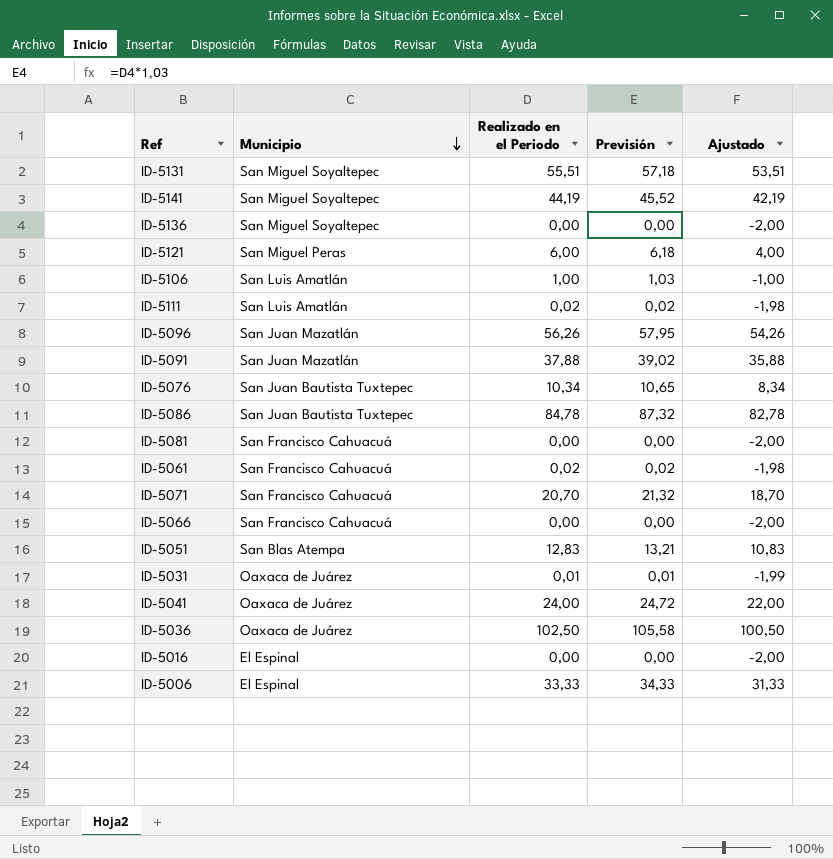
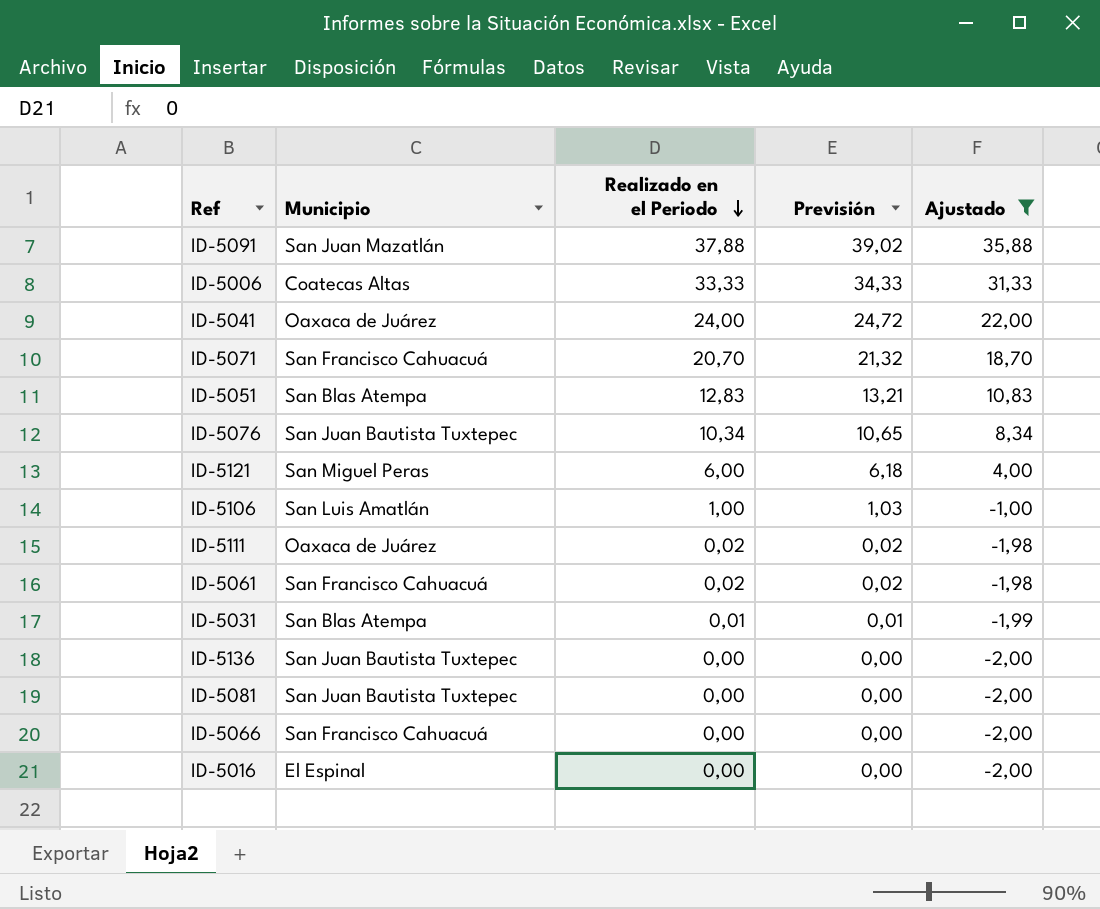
filter: none -> Ajustado <= 35,88
row order: Municipio descending -> Realizado en el Periodo descending
ID-5006 | Municipio: El Espinal -> Coatecas Altas
ID-5111 | Municipio: San Luis Amatlán -> Oaxaca de Juárez
ID-5031 | Municipio: Oaxaca de Juárez -> San Blas Atempa
ID-5136 | Municipio: San Miguel Soyaltepec -> San Juan Bautista Tuxtepec
ID-5081 | Municipio: San Francisco Cahuacuá -> San Juan Bautista Tuxtepec

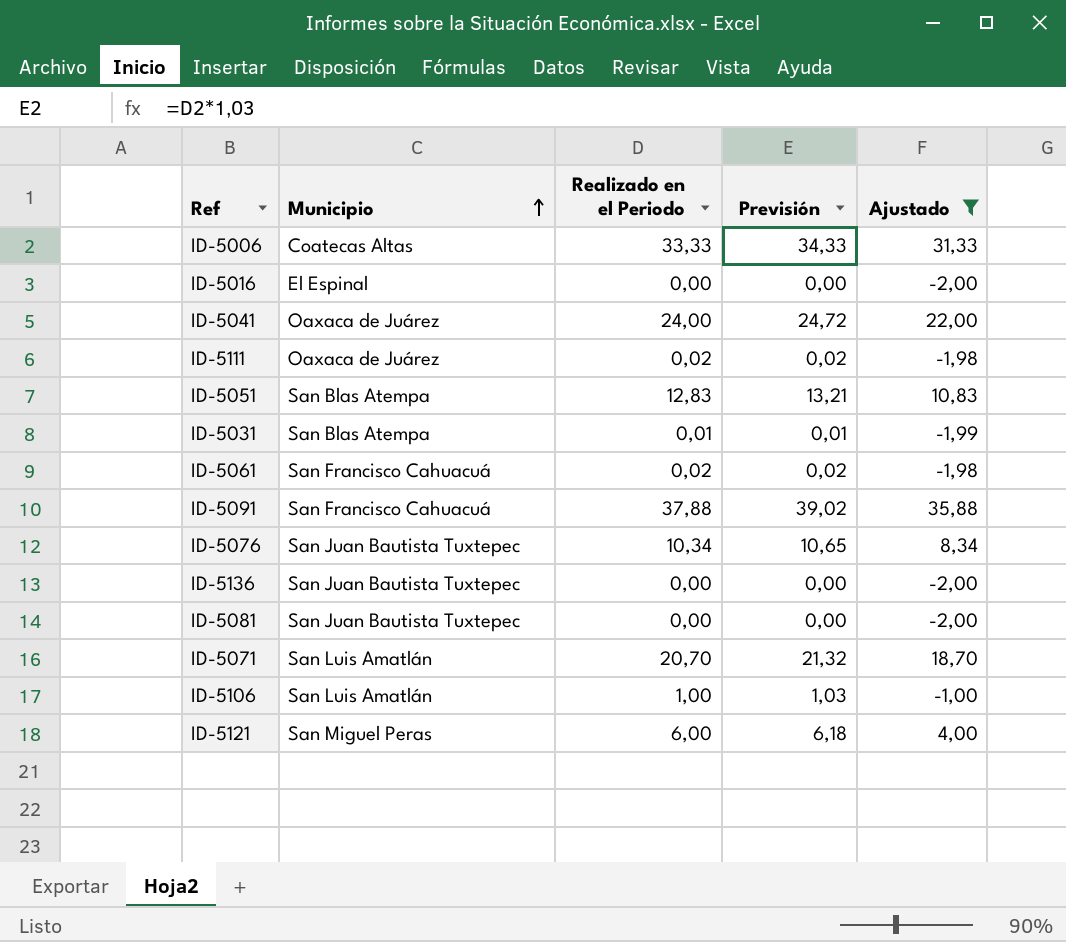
row order: Realizado en el Periodo descending -> Municipio ascending
row ID-5066: San Francisco Cahuacuá | 0,00 | 0,00 | -2,00 -> none
ID-5091 | Municipio: San Juan Mazatlán -> San Francisco Cahuacuá
ID-5071 | Municipio: San Francisco Cahuacuá -> San Luis Amatlán

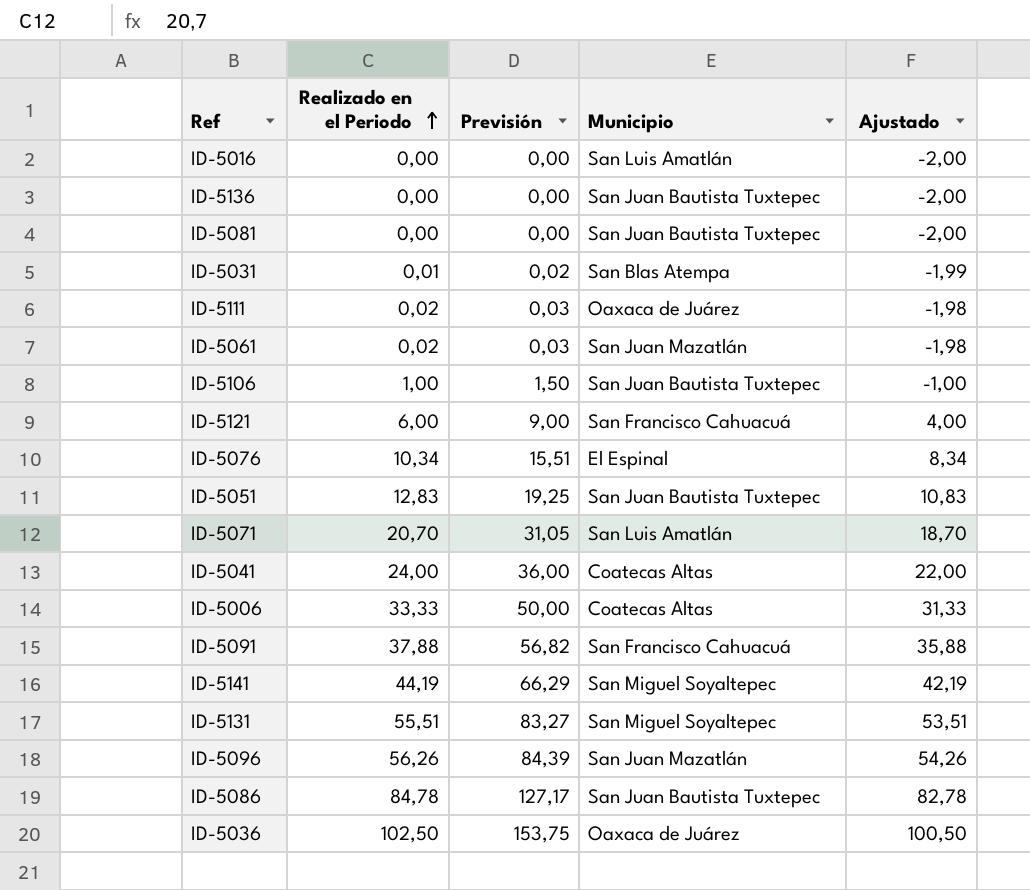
filter: Ajustado <= 35,88 -> none
row order: Municipio ascending -> Realizado en el Periodo ascending
column Previsión | formula: [Realizado en el Periodo] * 1,03 -> [Realizado en el Periodo] * 1,5
column Municipio | position: 2 -> 4
ID-5016 | Municipio: El Espinal -> San Luis Amatlán
ID-5061 | Municipio: San Francisco Cahuacuá -> San Juan Mazatlán
ID-5106 | Municipio: San Luis Amatlán -> San Juan Bautista Tuxtepec
ID-5121 | Municipio: San Miguel Peras -> San Francisco Cahuacuá
ID-5076 | Municipio: San Juan Bautista Tuxtepec -> El Espinal
ID-5051 | Municipio: San Blas Atempa -> San Juan Bautista Tuxtepec
ID-5041 | Municipio: Oaxaca de Juárez -> Coatecas Altas

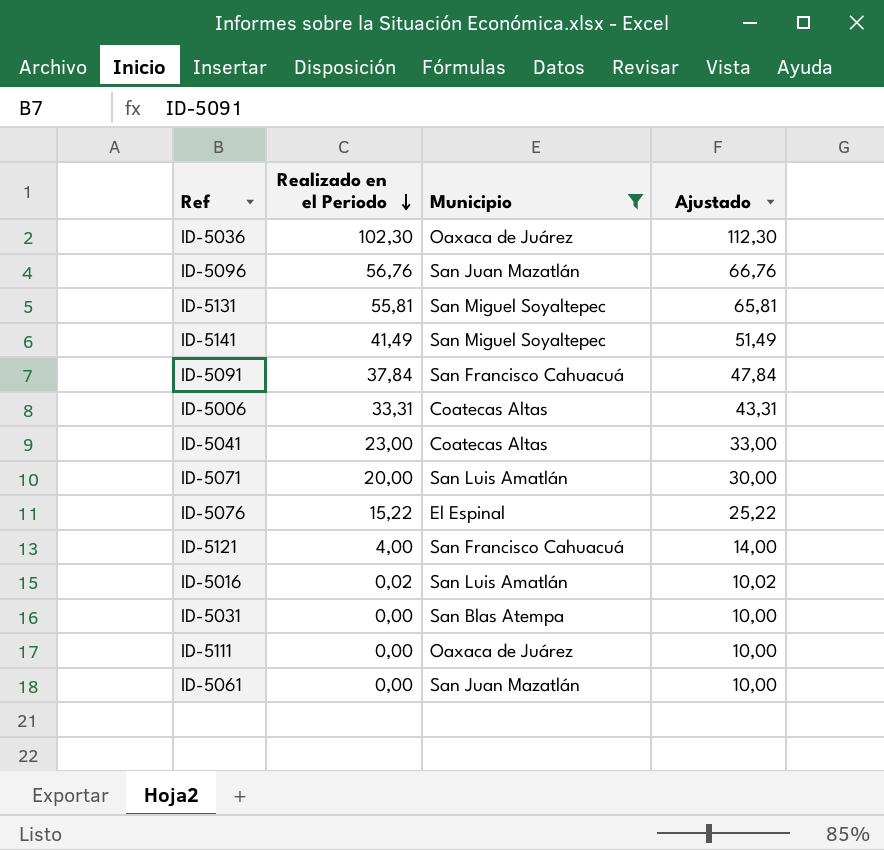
filter: none -> Municipio != San Juan Bautista Tuxtepec
row order: Realizado en el Periodo ascending -> Realizado en el Periodo descending
column Previsión | formula: [Realizado en el Periodo] * 1,5 -> none
column Ajustado | formula: [Realizado en el Periodo] - 2 -> [Realizado en el Periodo] + 10
ID-5036 | Realizado en el Periodo: 102,50 -> 102,30
ID-5096 | Realizado en el Periodo: 56,26 -> 56,76
ID-5131 | Realizado en el Periodo: 55,51 -> 55,81
ID-5141 | Realizado en el Periodo: 44,19 -> 41,49
ID-5091 | Realizado en el Periodo: 37,88 -> 37,84
ID-5006 | Realizado en el Periodo: 33,33 -> 33,31
ID-5041 | Realizado en el Periodo: 24,00 -> 23,00
ID-5071 | Realizado en el Periodo: 20,70 -> 20,00
ID-5076 | Realizado en el Periodo: 10,34 -> 15,22
ID-5121 | Realizado en el Periodo: 6,00 -> 4,00
ID-5016 | Realizado en el Periodo: 0,00 -> 0,02
ID-5031 | Realizado en el Periodo: 0,01 -> 0,00
ID-5111 | Realizado en el Periodo: 0,02 -> 0,00
ID-5061 | Realizado en el Periodo: 0,02 -> 0,00

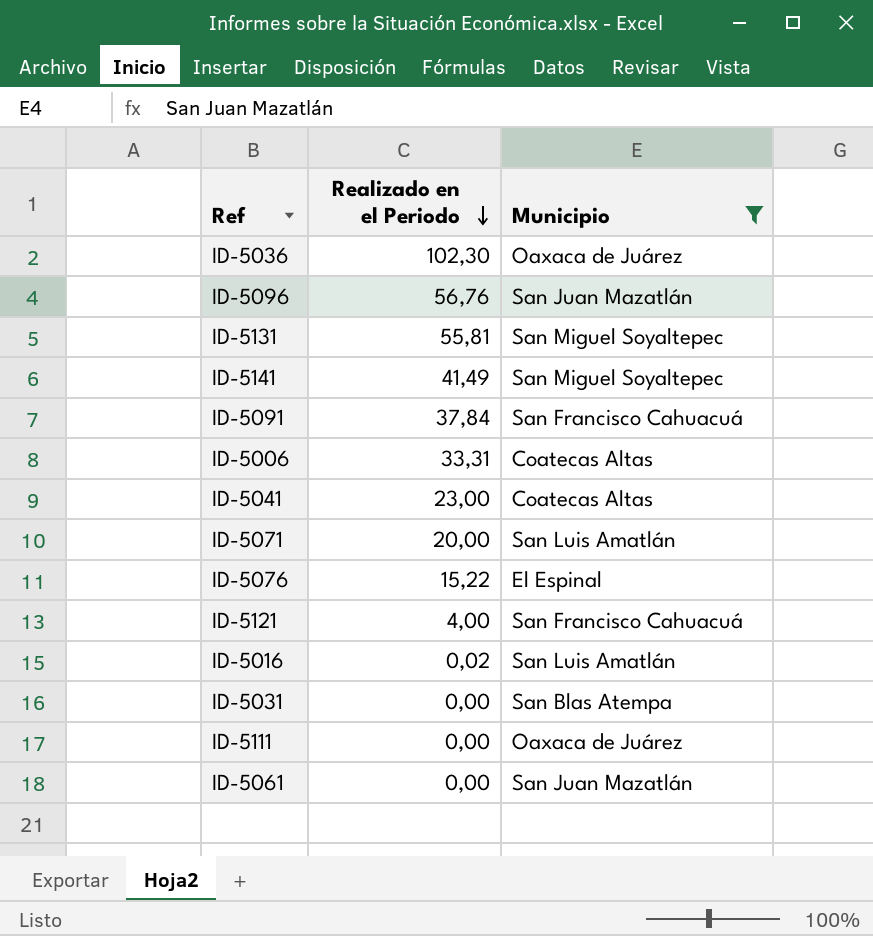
column Ajustado | formula: [Realizado en el Periodo] + 10 -> none

